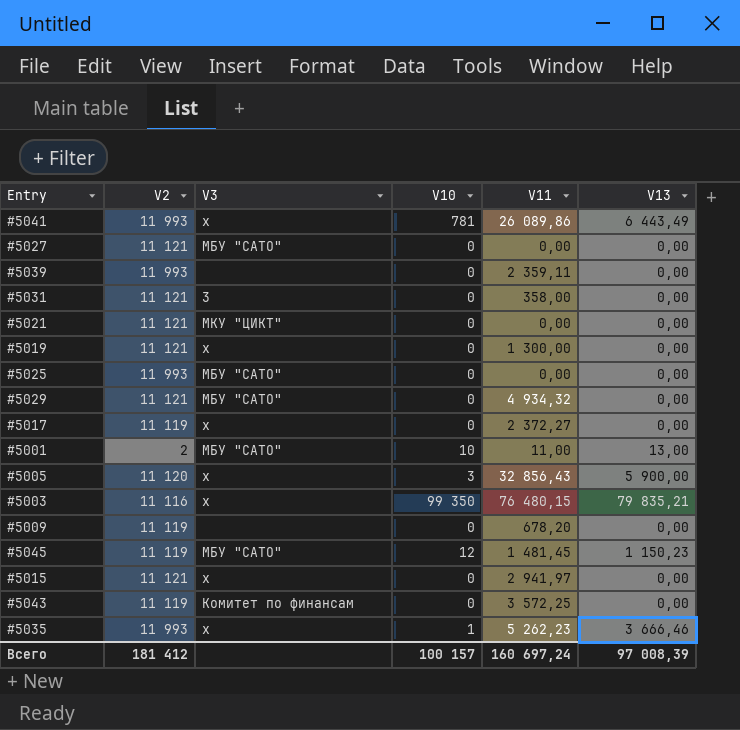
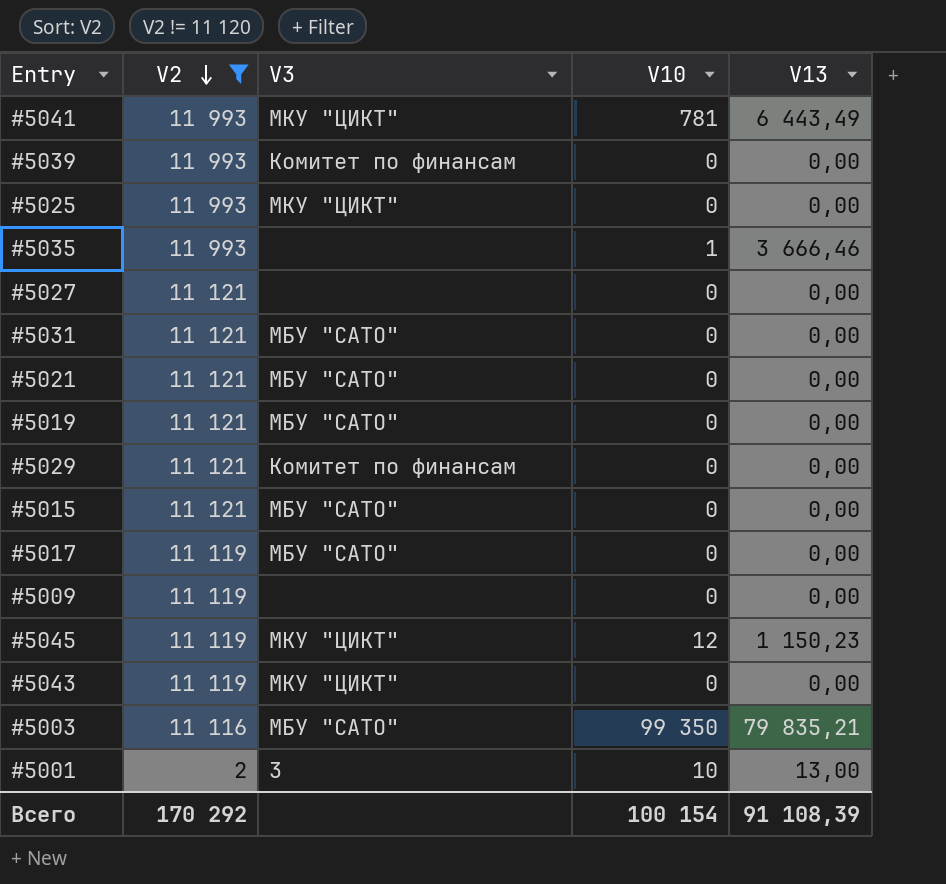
filter: none -> V2 != 11 120
row order: none -> V2 descending
column V11 | position: 5 -> none
#5041 | V3: х -> МКУ "ЦИКТ"
#5039 | V3: none -> Комитет по финансам
#5025 | V3: МБУ "САТО" -> МКУ "ЦИКТ"
#5035 | V3: х -> none
#5027 | V3: МБУ "САТО" -> none
#5031 | V3: 3 -> МБУ "САТО"
#5021 | V3: МКУ "ЦИКТ" -> МБУ "САТО"
#5019 | V3: х -> МБУ "САТО"
#5029 | V3: МБУ "САТО" -> Комитет по финансам
#5015 | V3: х -> МБУ "САТО"
#5017 | V3: х -> МБУ "САТО"
#5045 | V3: МБУ "САТО" -> МКУ "ЦИКТ"
#5043 | V3: Комитет по финансам -> МКУ "ЦИКТ"
#5003 | V3: х -> МБУ "САТО"
#5001 | V3: МБУ "САТО" -> 3
Всего | V2: 181 412 -> 170 292
Всего | V10: 100 157 -> 100 154
Всего | V13: 97 008,39 -> 91 108,39

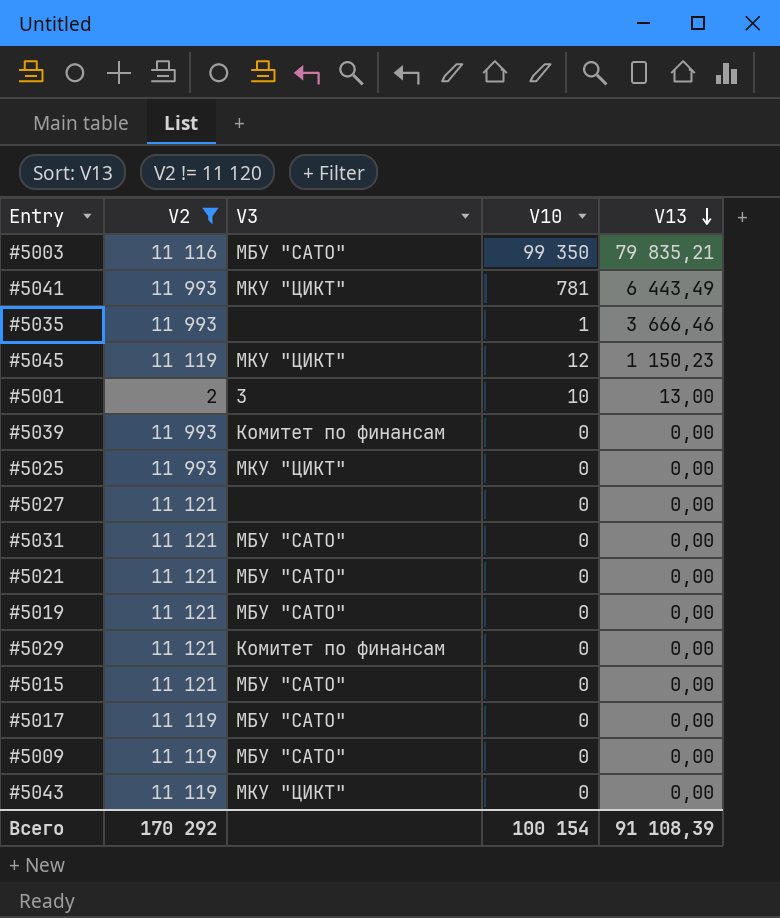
row order: V2 descending -> V13 descending
#5009 | V3: none -> МБУ "САТО"

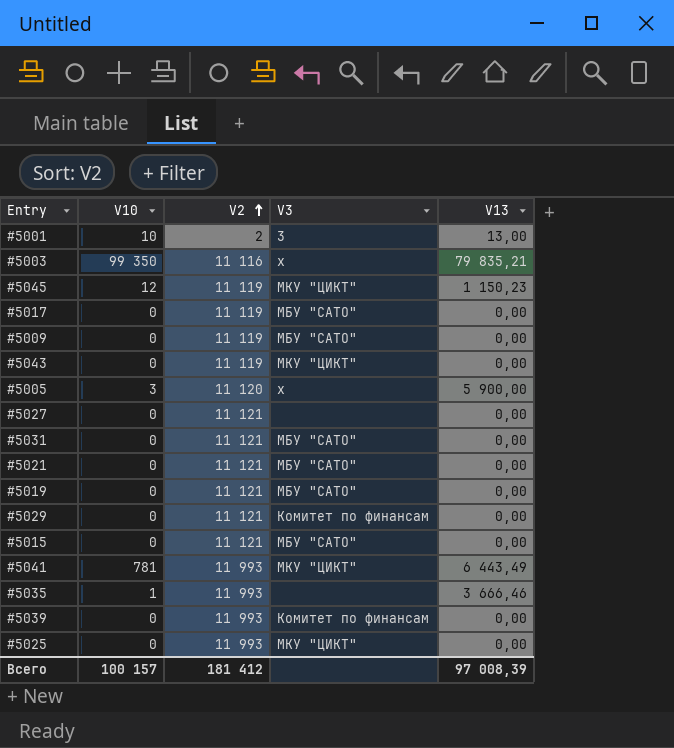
filter: V2 != 11 120 -> none
row order: V13 descending -> V2 ascending
column V10 | position: 4 -> 2
#5003 | V3: МБУ "САТО" -> х
Всего | V10: 100 154 -> 100 157
Всего | V2: 170 292 -> 181 412
Всего | V13: 91 108,39 -> 97 008,39

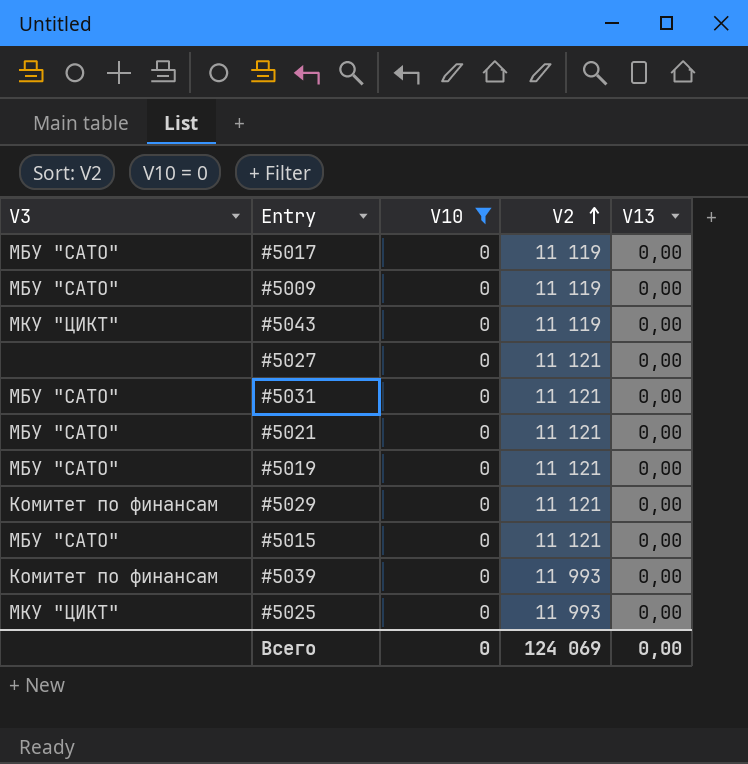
filter: none -> V10 = 0
column V3 | position: 4 -> 1
Всего | V10: 100 157 -> 0
Всего | V2: 181 412 -> 124 069
Всего | V13: 97 008,39 -> 0,00

